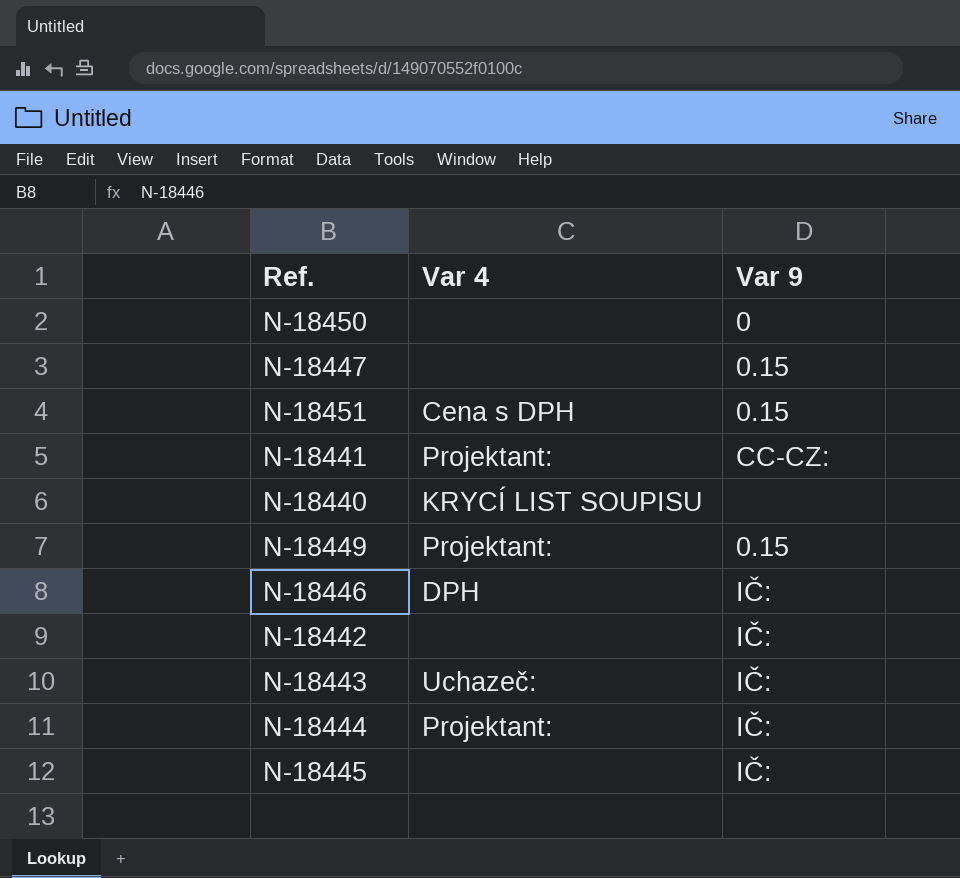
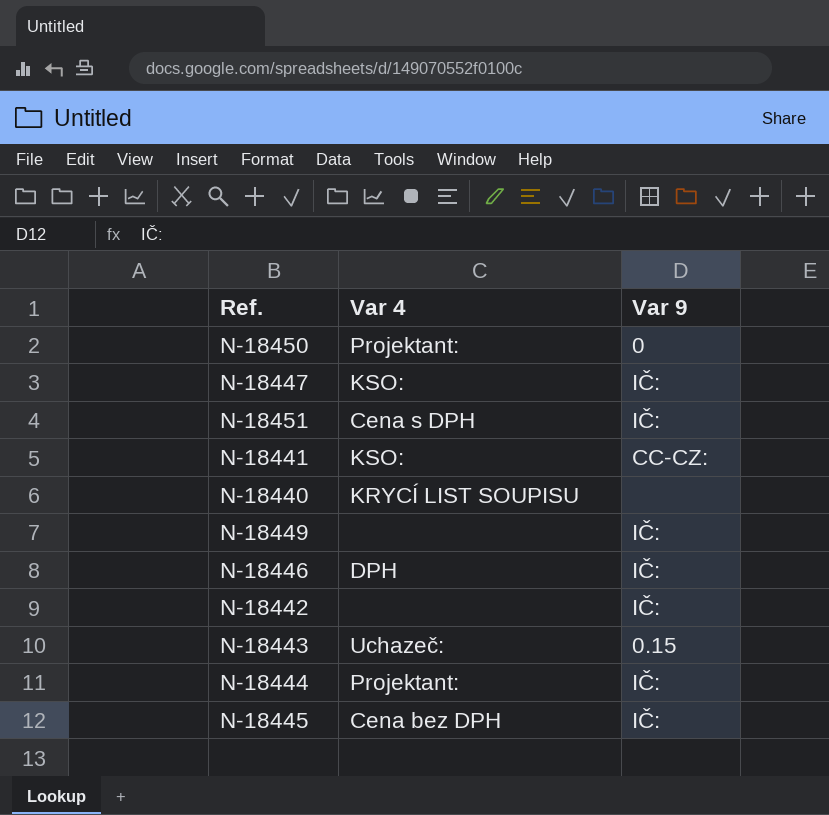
N-18450 | Var 4: none -> Projektant:
N-18447 | Var 4: none -> KSO:
N-18447 | Var 9: 0.15 -> IČ:
N-18451 | Var 9: 0.15 -> IČ:
N-18441 | Var 4: Projektant: -> KSO:
N-18449 | Var 4: Projektant: -> none
N-18449 | Var 9: 0.15 -> IČ:
N-18443 | Var 9: IČ: -> 0.15
N-18445 | Var 4: none -> Cena bez DPH

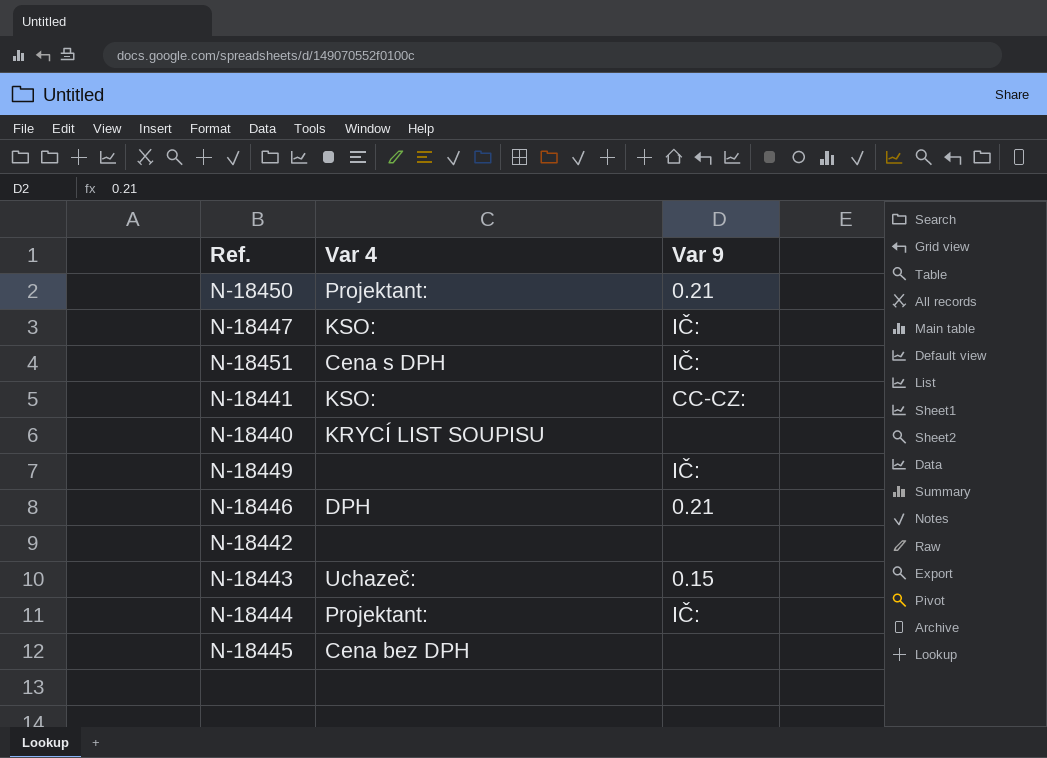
N-18450 | Var 9: 0 -> 0.21
N-18446 | Var 9: IČ: -> 0.21
N-18442 | Var 9: IČ: -> none
N-18445 | Var 9: IČ: -> none

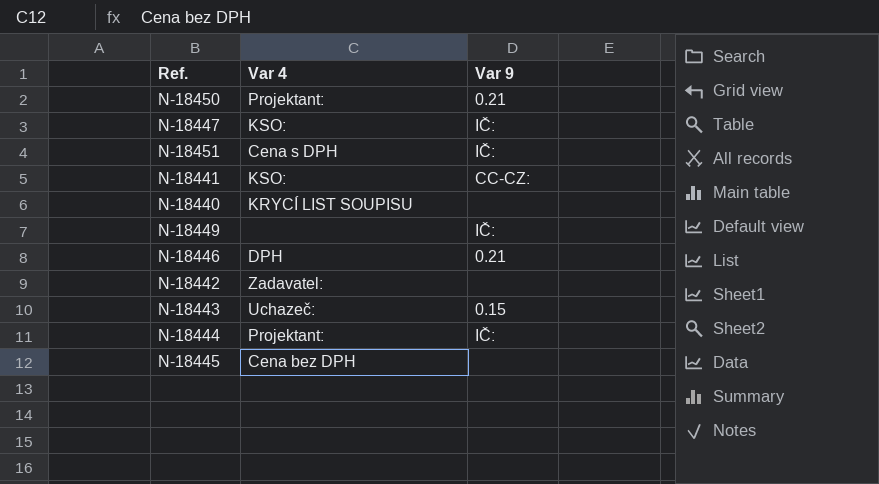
N-18442 | Var 4: none -> Zadavatel:

